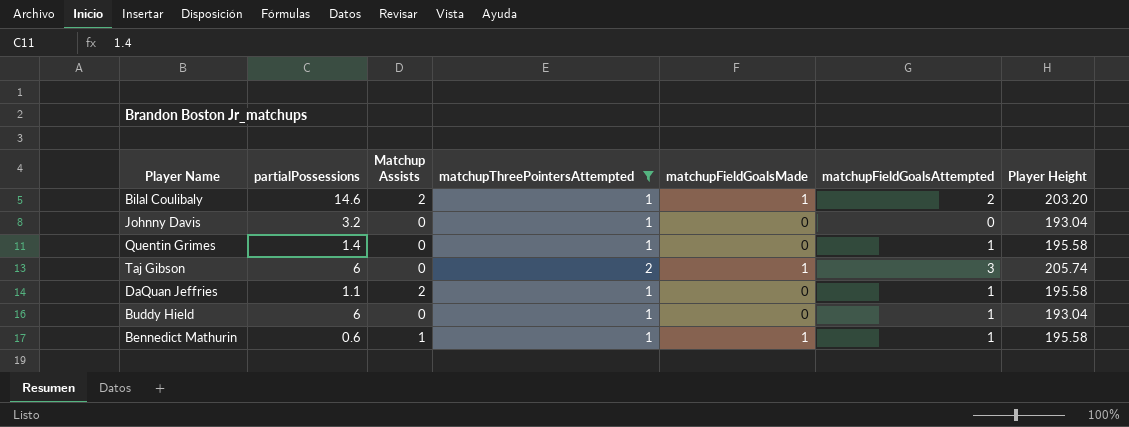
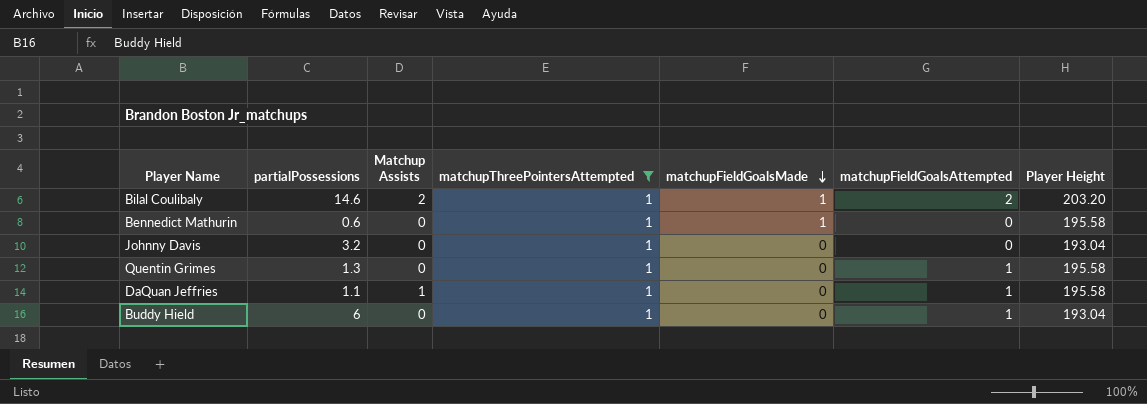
row order: none -> matchupFieldGoalsMade descending
row Taj Gibson: 6 | 0 | 2 | 1 | 3 | 205.74 -> none
Bennedict Mathurin | Matchup Assists: 1 -> 0
Bennedict Mathurin | matchupFieldGoalsAttempted: 1 -> 0
Quentin Grimes | partialPossessions: 1.4 -> 1.3
DaQuan Jeffries | Matchup Assists: 2 -> 1

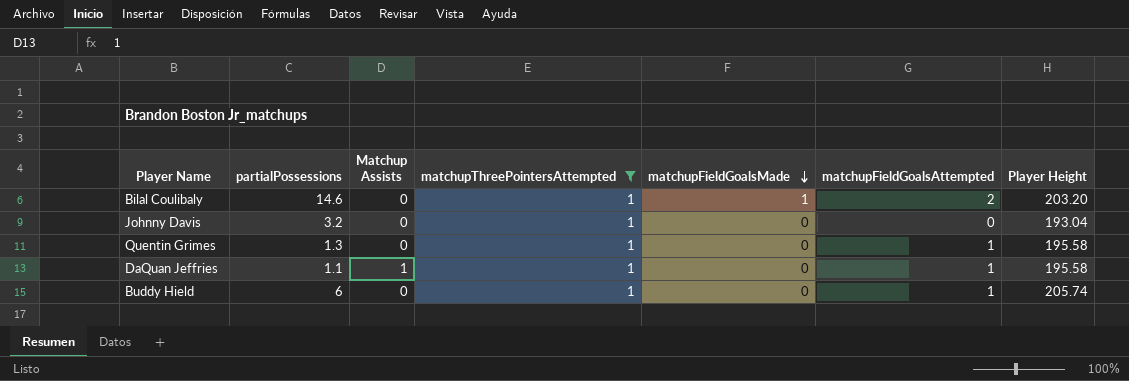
row Bennedict Mathurin: 0.6 | 0 | 1 | 1 | 0 | 195.58 -> none
Bilal Coulibaly | Matchup Assists: 2 -> 0
Buddy Hield | Player Height: 193.04 -> 205.74

